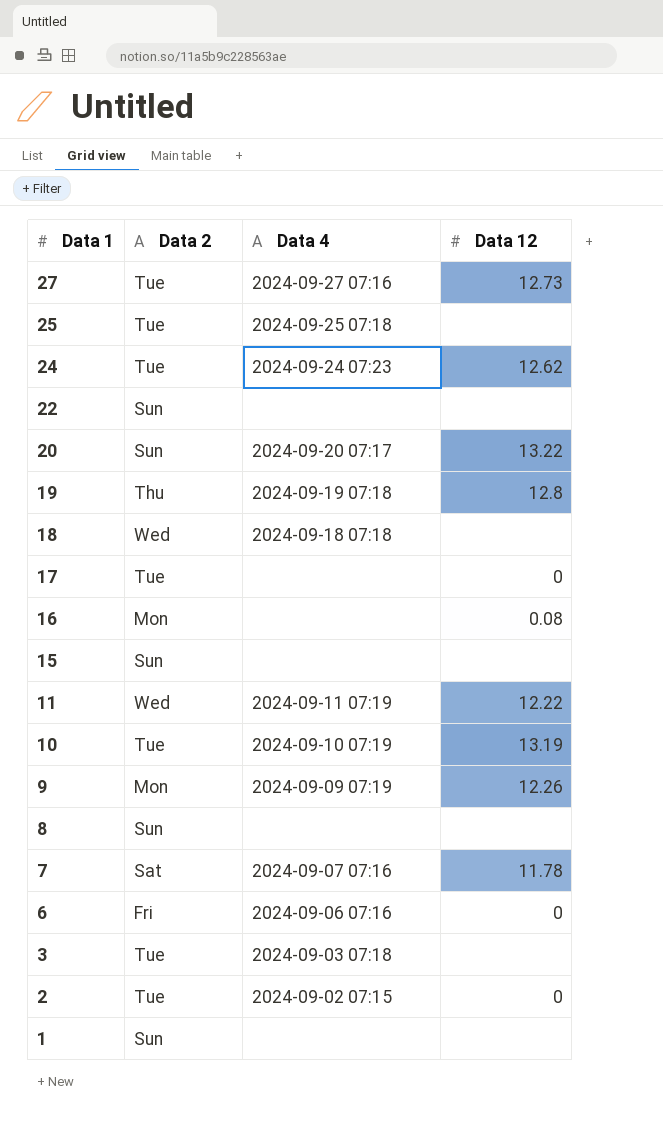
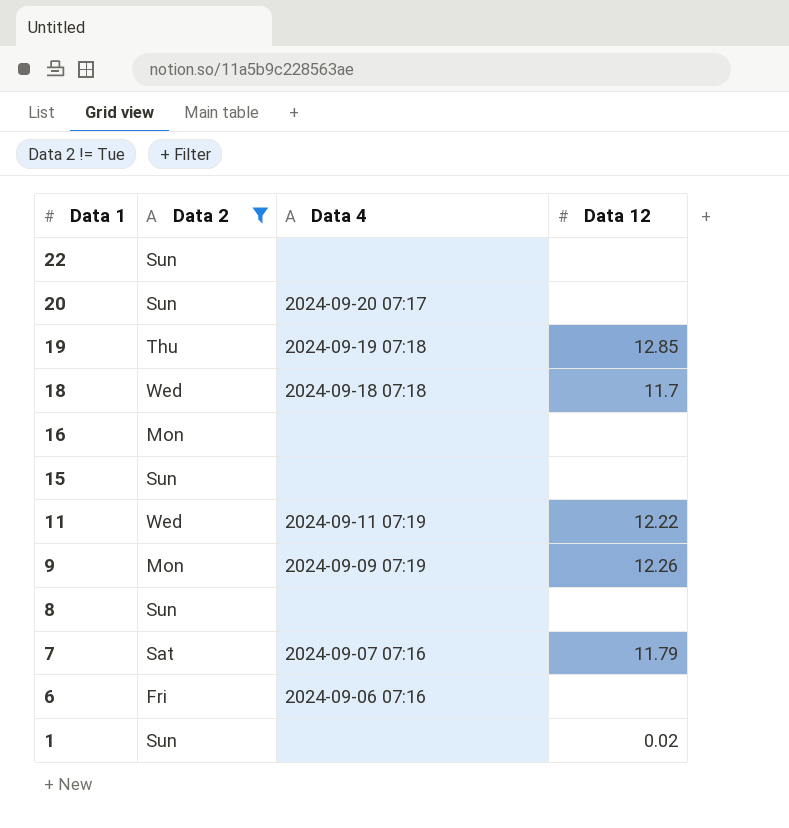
filter: none -> Data 2 != Tue
20 | Data 12: 13.22 -> none
19 | Data 12: 12.8 -> 12.85
18 | Data 12: none -> 11.7
16 | Data 12: 0.08 -> none
7 | Data 12: 11.78 -> 11.79
6 | Data 12: 0 -> none
1 | Data 12: none -> 0.02

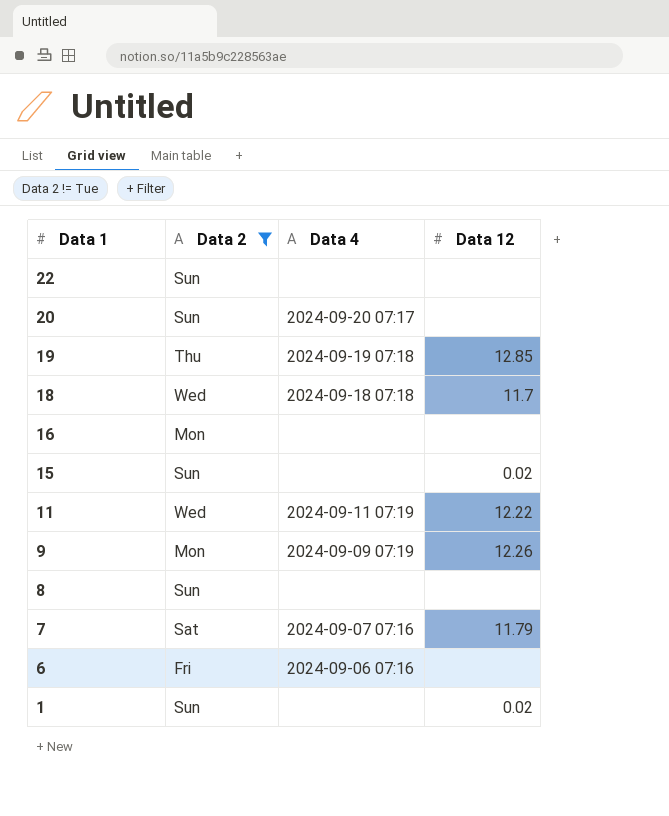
15 | Data 12: none -> 0.02

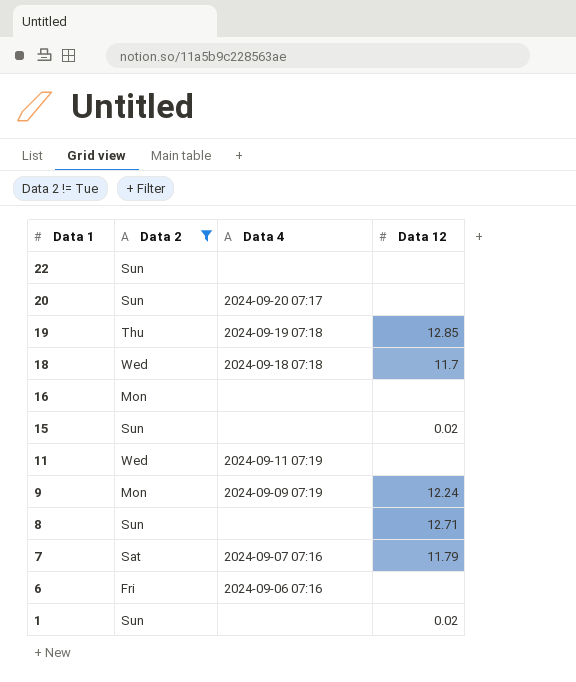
11 | Data 12: 12.22 -> none
9 | Data 12: 12.26 -> 12.24
8 | Data 12: none -> 12.71

